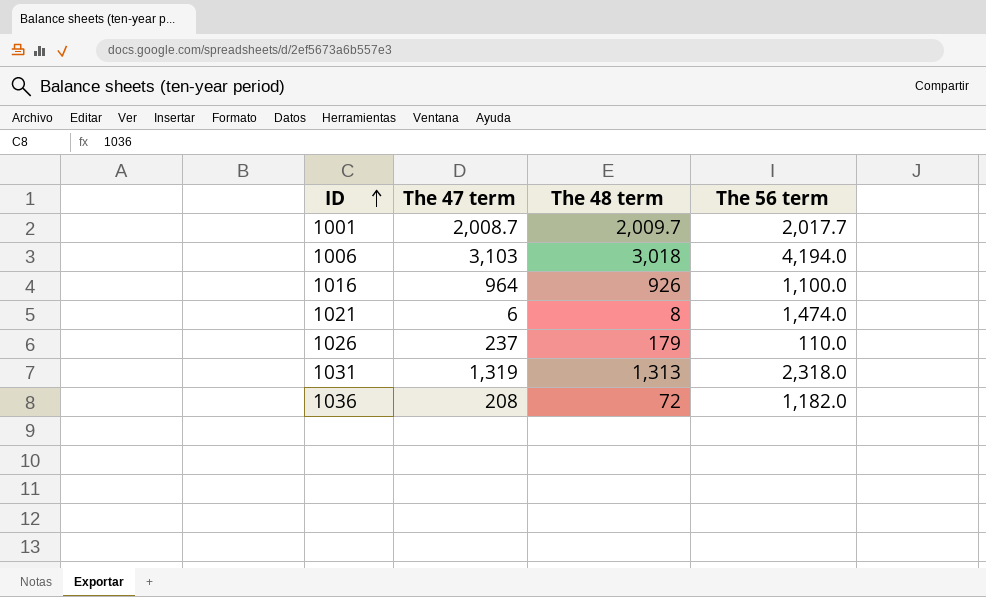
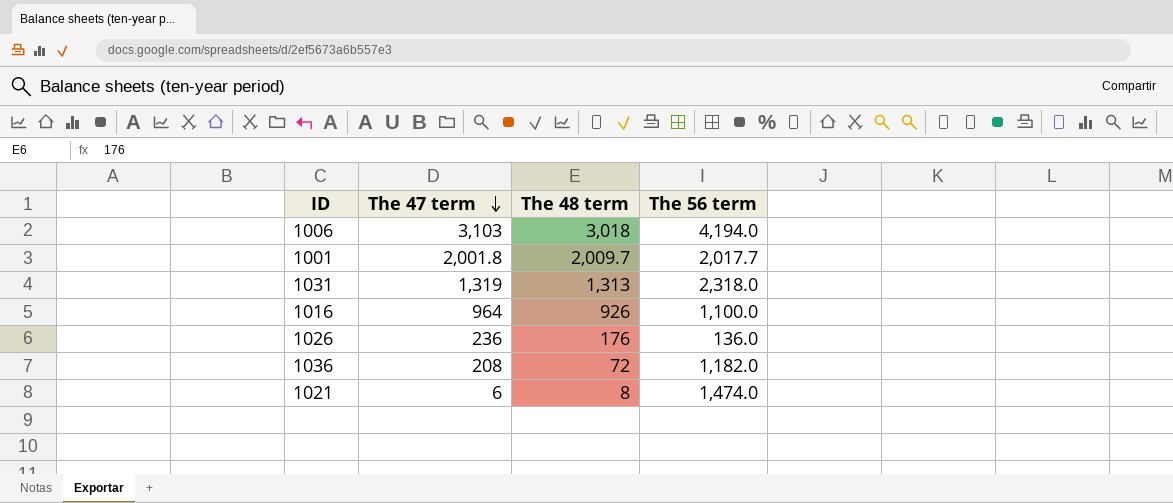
row order: ID ascending -> The 47 term descending
1001 | The 47 term: 2,008.7 -> 2,001.8
1026 | The 47 term: 237 -> 236
1026 | The 48 term: 179 -> 176
1026 | The 56 term: 110.0 -> 136.0

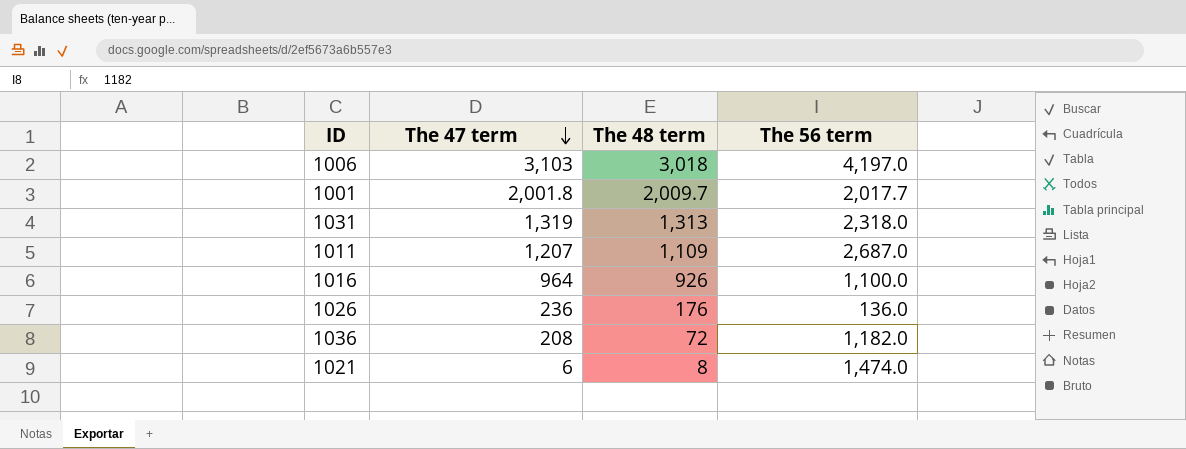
1006 | The 56 term: 4,194.0 -> 4,197.0
row 1011: none -> 1,207 | 1,109 | 2,687.0

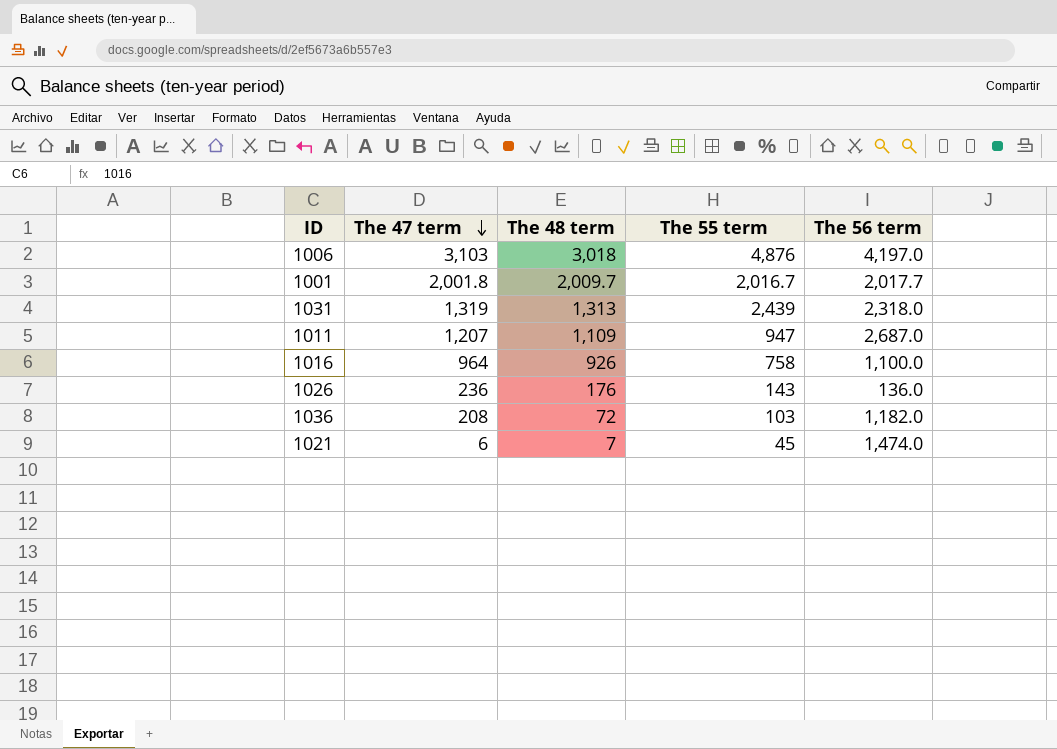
column The 55 term | position: none -> 4
1021 | The 48 term: 8 -> 7

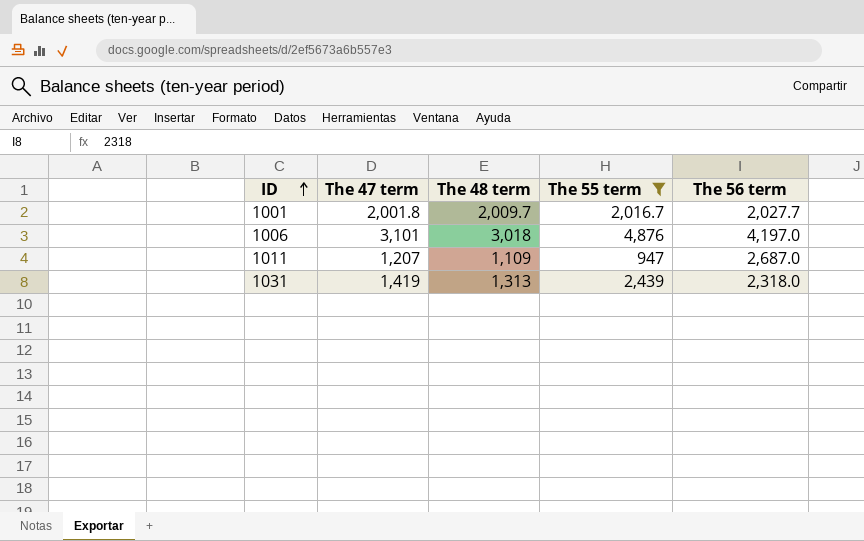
filter: none -> The 55 term >= 947
row order: The 47 term descending -> ID ascending
1001 | The 56 term: 2,017.7 -> 2,027.7
1006 | The 47 term: 3,103 -> 3,101
1031 | The 47 term: 1,319 -> 1,419

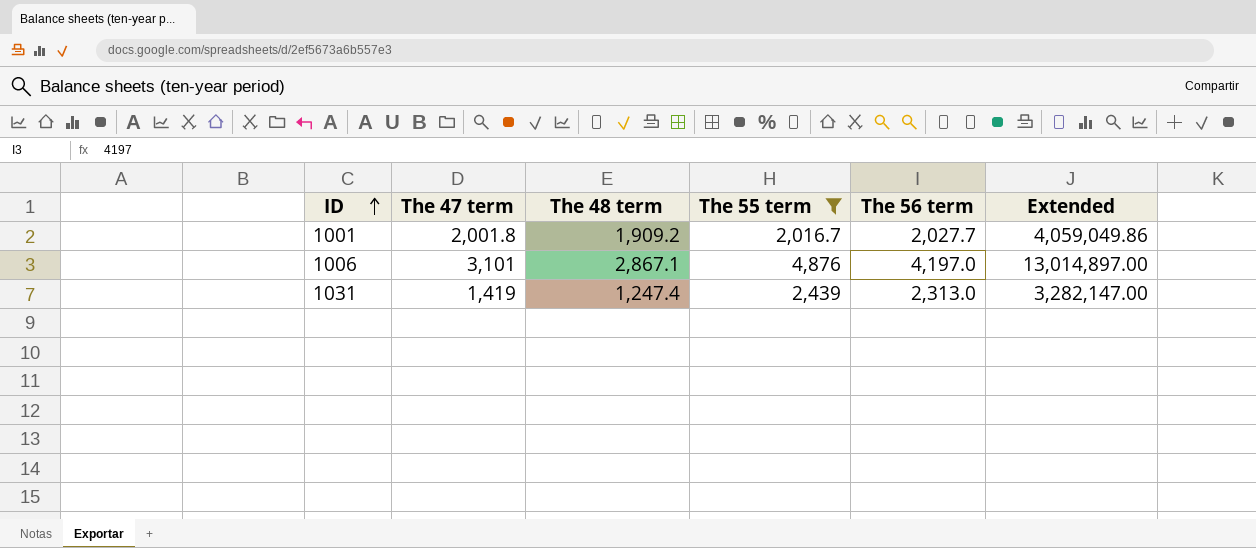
column Extended | formula: none -> [The 47 term] * [The 56 term]
row 1011: 1,207 | 1,109 | 947 | 2,687.0 -> none
1001 | The 48 term: 2,009.7 -> 1,909.2
1006 | The 48 term: 3,018 -> 2,867.1
1031 | The 48 term: 1,313 -> 1,247.4
1031 | The 56 term: 2,318.0 -> 2,313.0

